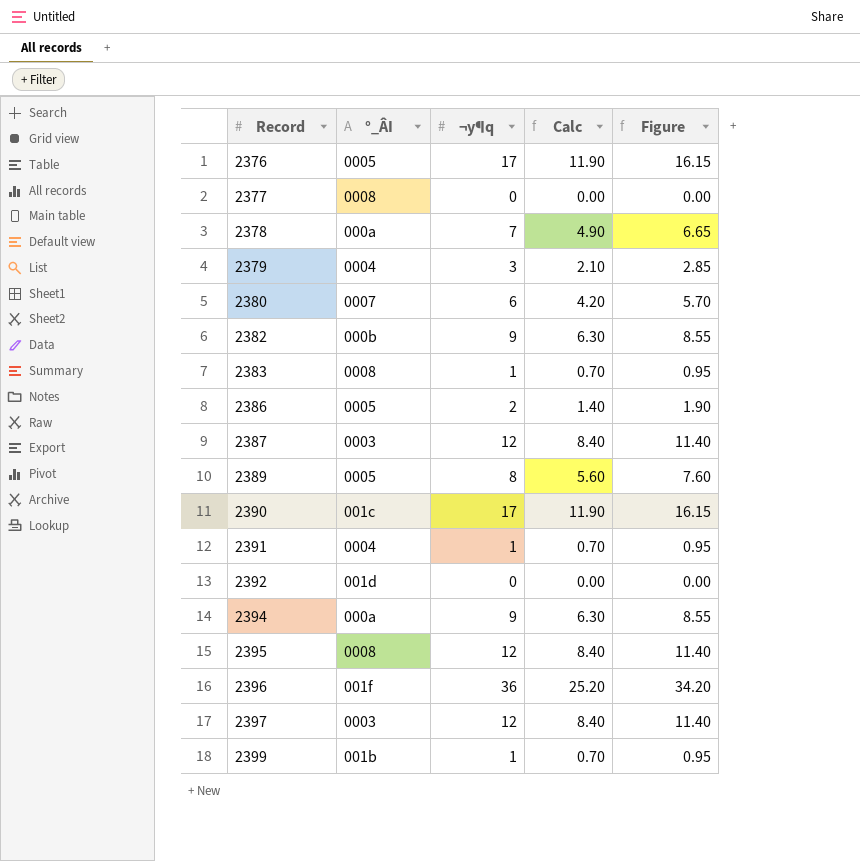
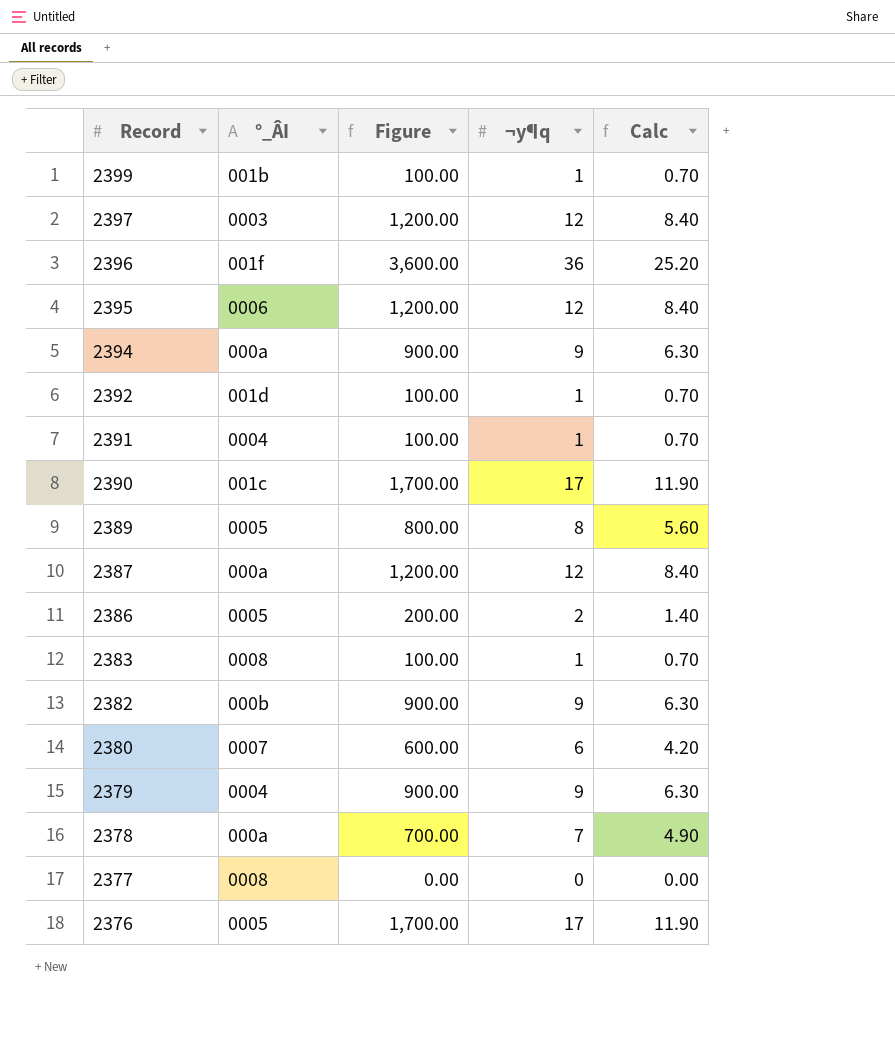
row order: Record ascending -> Record descending
column Figure | formula: [¬y¶q] * 0.95 -> [¬y¶q] * 100
column Figure | position: 5 -> 3
2395 | °_ÂI: 0008 -> 0006
2392 | ¬y¶q: 0 -> 1
2392 | Calc: 0.00 -> 0.70
2387 | °_ÂI: 0003 -> 000a
2379 | ¬y¶q: 3 -> 9
2379 | Calc: 2.10 -> 6.30

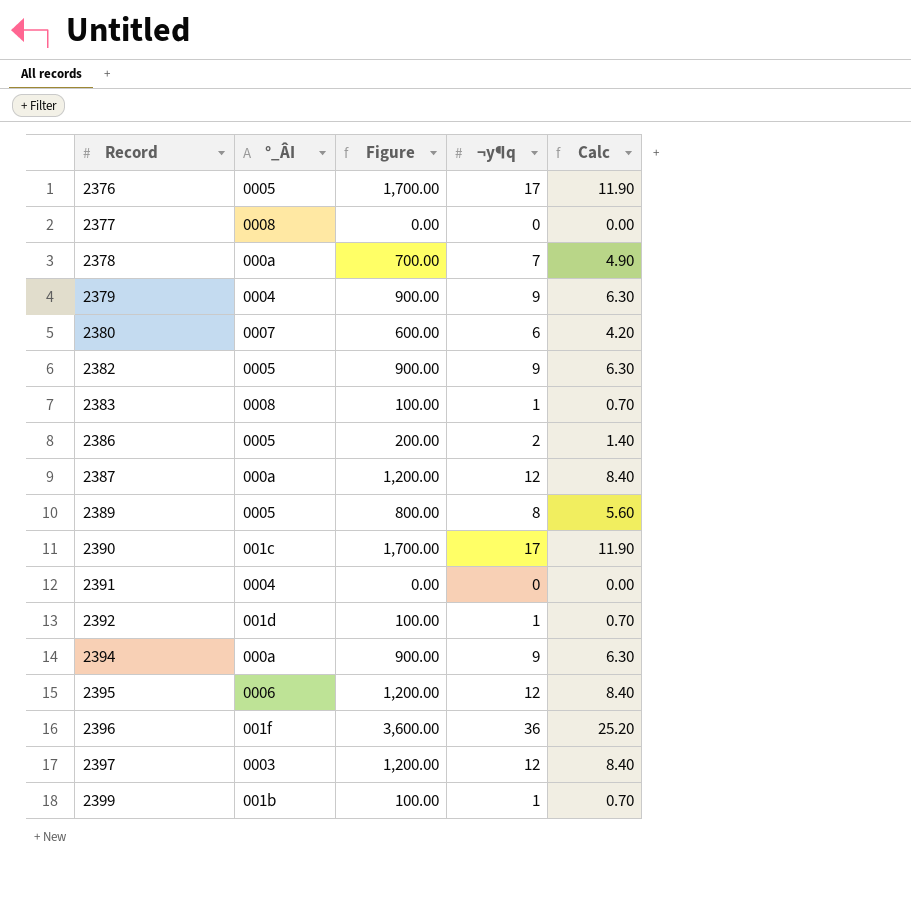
row order: Record descending -> Record ascending
2382 | °_ÂI: 000b -> 0005
2391 | Figure: 100.00 -> 0.00
2391 | ¬y¶q: 1 -> 0
2391 | Calc: 0.70 -> 0.00

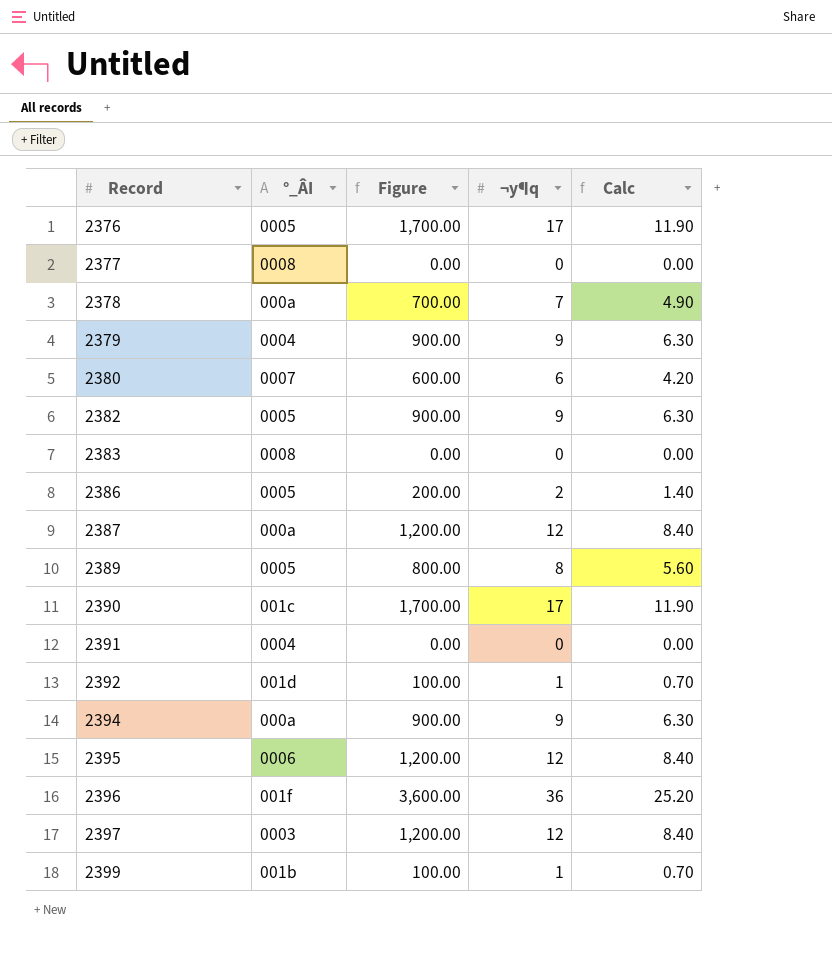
2383 | Figure: 100.00 -> 0.00
2383 | ¬y¶q: 1 -> 0
2383 | Calc: 0.70 -> 0.00

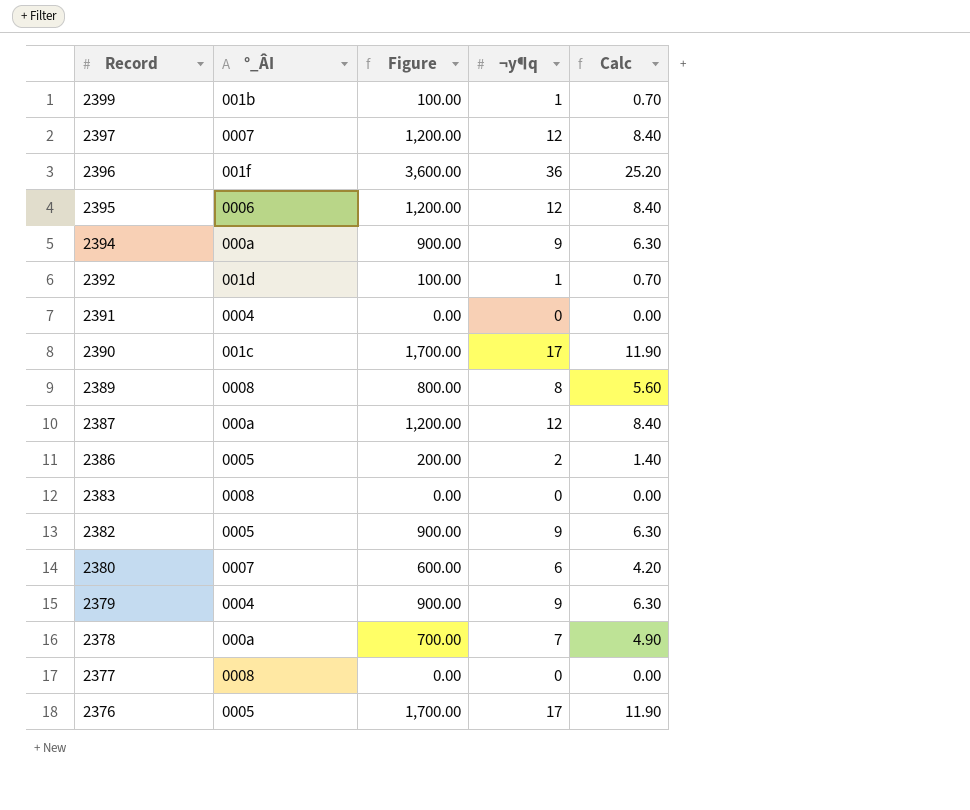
row order: Record ascending -> Record descending
2397 | °_ÂI: 0003 -> 0007
2389 | °_ÂI: 0005 -> 0008

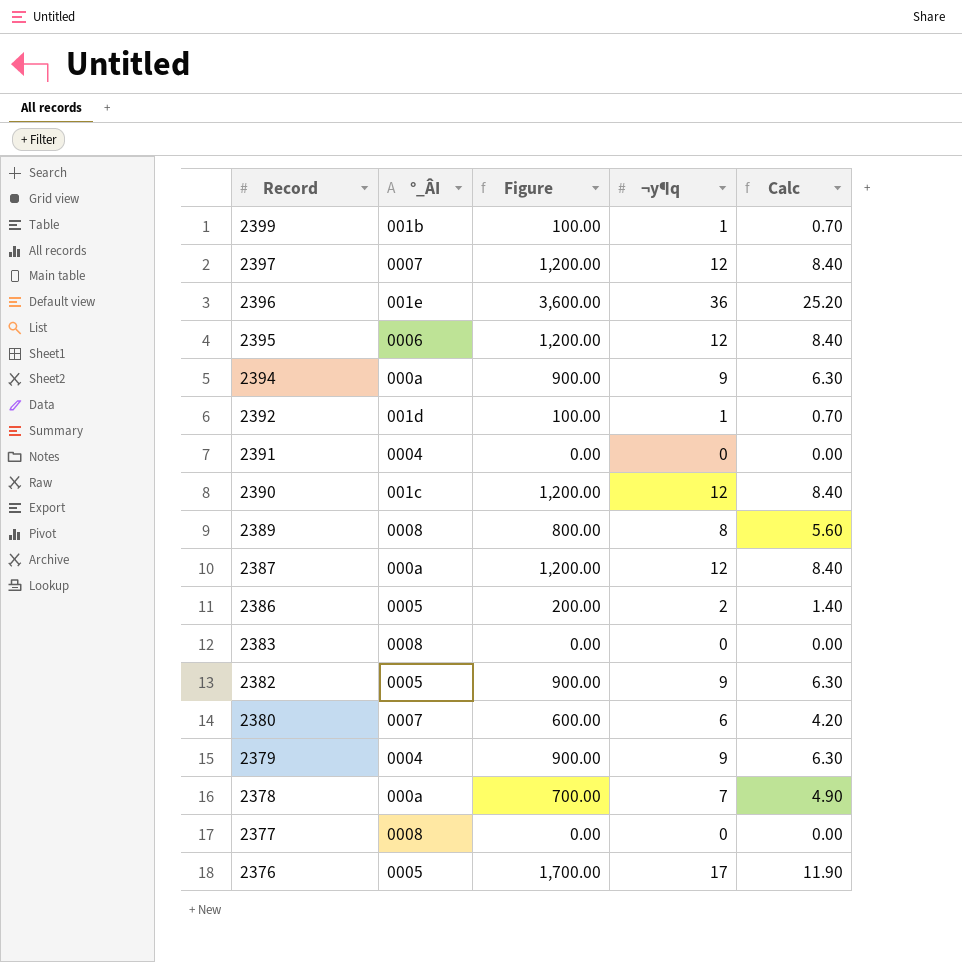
2396 | °_ÂI: 001f -> 001e
2390 | Figure: 1,700.00 -> 1,200.00
2390 | ¬y¶q: 17 -> 12
2390 | Calc: 11.90 -> 8.40

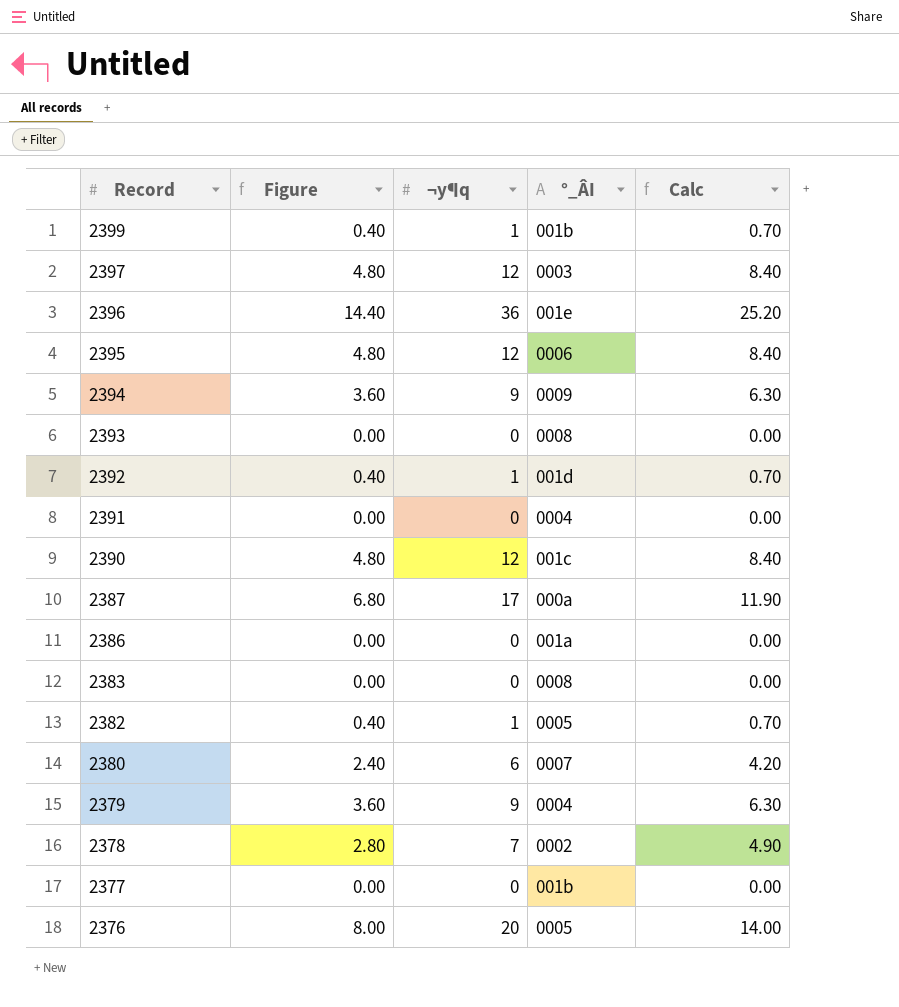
column Figure | formula: [¬y¶q] * 100 -> [¬y¶q] * 0.4
column °_ÂI | position: 2 -> 4
row 2389: 0008 | 800.00 | 8 | 5.60 -> none
2397 | °_ÂI: 0007 -> 0003
2394 | °_ÂI: 000a -> 0009
row 2393: none -> 0.00 | 0 | 0008 | 0.00
2387 | ¬y¶q: 12 -> 17
2387 | Calc: 8.40 -> 11.90
2386 | ¬y¶q: 2 -> 0
2386 | °_ÂI: 0005 -> 001a
2386 | Calc: 1.40 -> 0.00
2382 | ¬y¶q: 9 -> 1
2382 | Calc: 6.30 -> 0.70
2378 | °_ÂI: 000a -> 0002
2377 | °_ÂI: 0008 -> 001b
2376 | ¬y¶q: 17 -> 20
2376 | Calc: 11.90 -> 14.00

